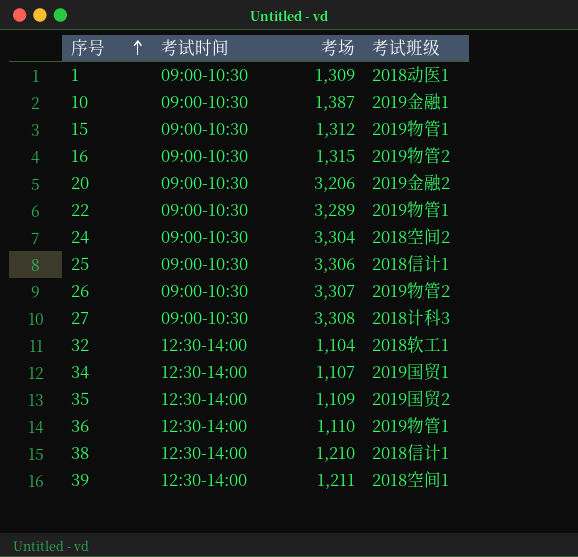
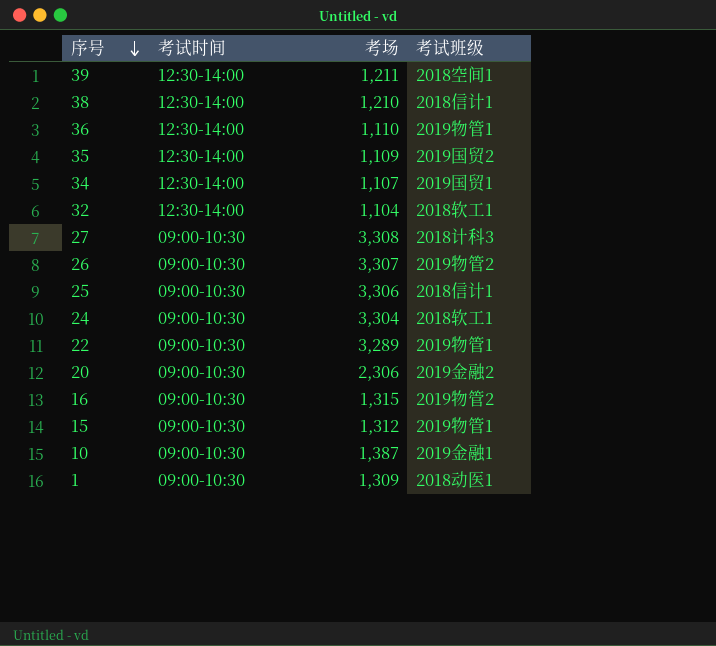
row order: 序号 ascending -> 序号 descending
24 | 考试班级: 2018空间2 -> 2018软工1
20 | 考场: 3,206 -> 2,306

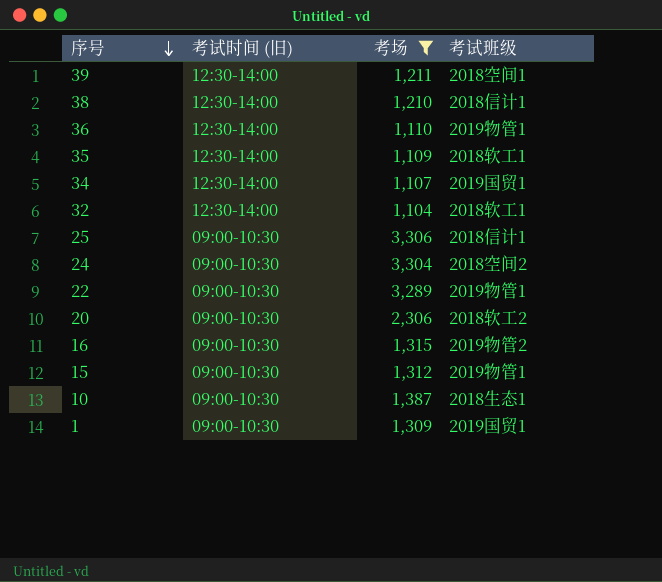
filter: none -> 考场 <= 3,306
column name: 考试时间 -> 考试时间 (旧)
35 | 考试班级: 2019国贸2 -> 2018软工1
24 | 考试班级: 2018软工1 -> 2018空间2
20 | 考试班级: 2019金融2 -> 2018软工2
10 | 考试班级: 2019金融1 -> 2018生态1
1 | 考试班级: 2018动医1 -> 2019国贸1

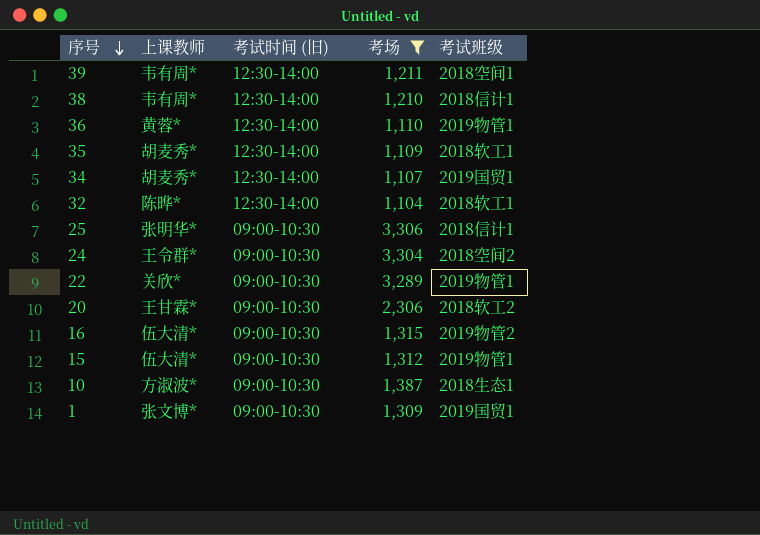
column 上课教师 | position: none -> 2

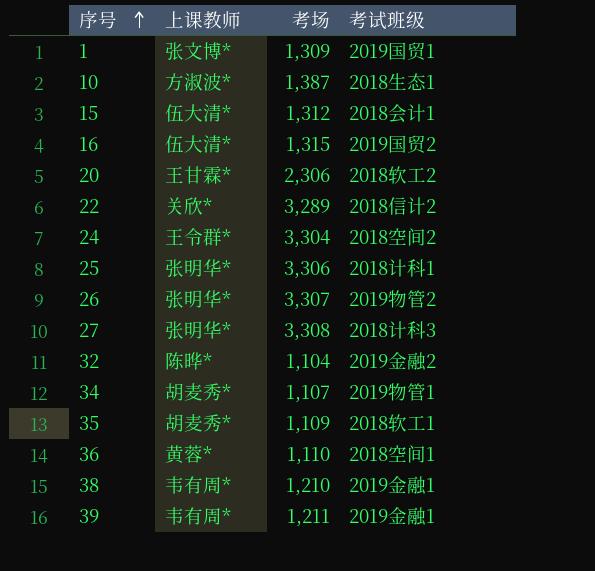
filter: 考场 <= 3,306 -> none
row order: 序号 descending -> 序号 ascending
column 考试时间 (旧) | position: 3 -> none
15 | 考试班级: 2019物管1 -> 2018会计1
16 | 考试班级: 2019物管2 -> 2019国贸2
22 | 考试班级: 2019物管1 -> 2018信计2
25 | 考试班级: 2018信计1 -> 2018计科1
32 | 考试班级: 2018软工1 -> 2019金融2
34 | 考试班级: 2019国贸1 -> 2019物管1
36 | 考试班级: 2019物管1 -> 2018空间1
38 | 考试班级: 2018信计1 -> 2019金融1
39 | 考试班级: 2018空间1 -> 2019金融1

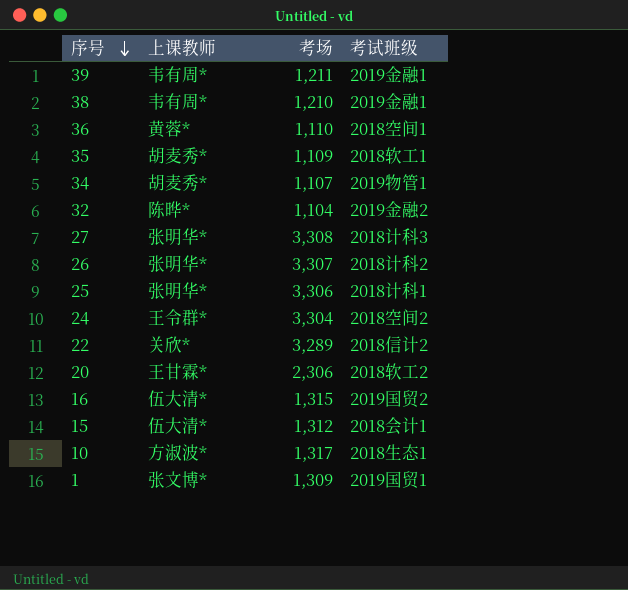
row order: 序号 ascending -> 序号 descending
26 | 考试班级: 2019物管2 -> 2018计科2
10 | 考场: 1,387 -> 1,317

